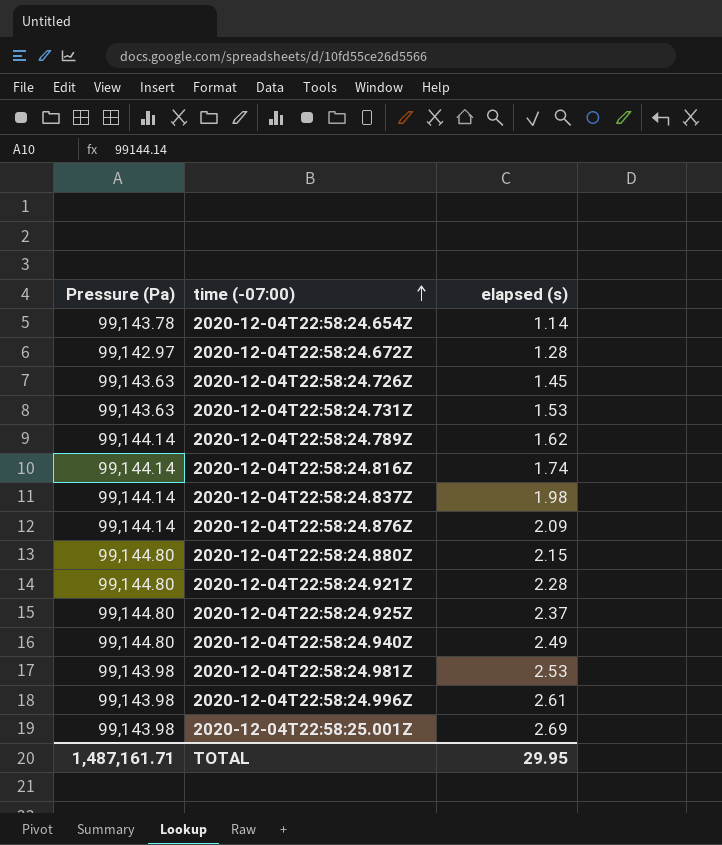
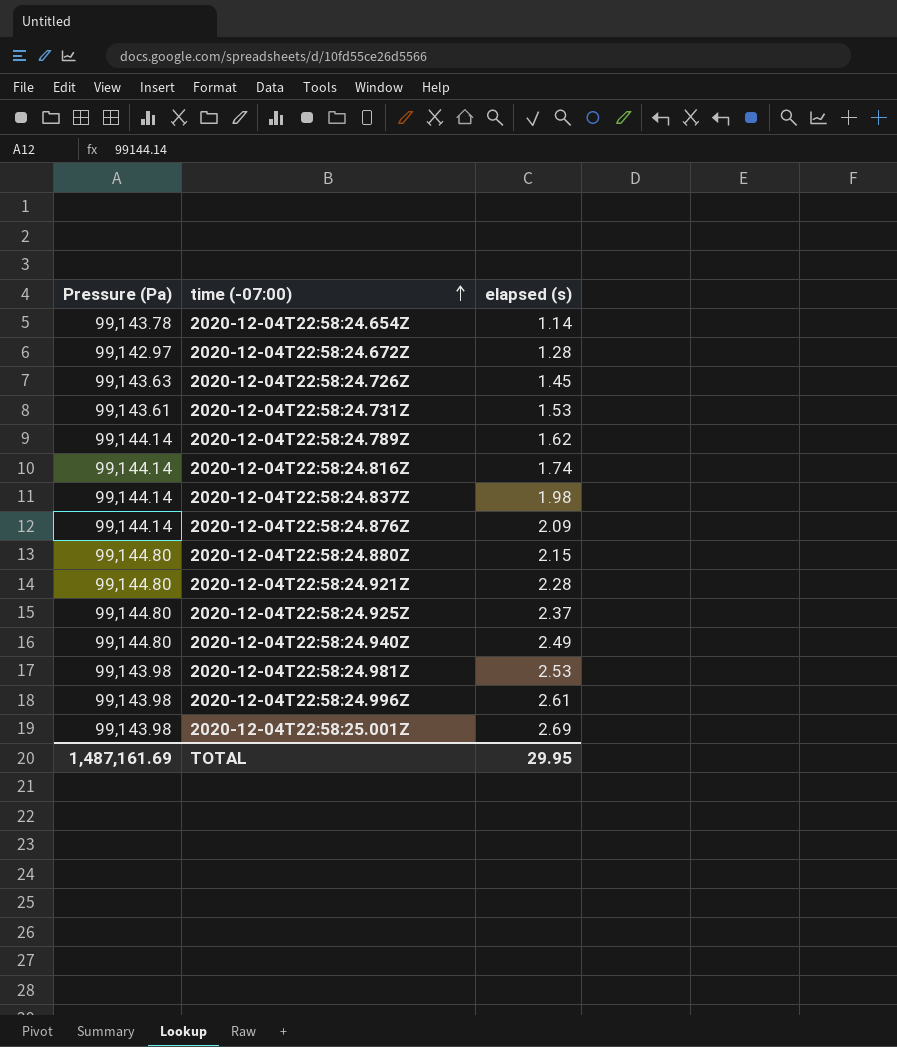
2020-12-04T22:58:24.731Z | Pressure (Pa): 99,143.63 -> 99,143.61
TOTAL | Pressure (Pa): 1,487,161.71 -> 1,487,161.69

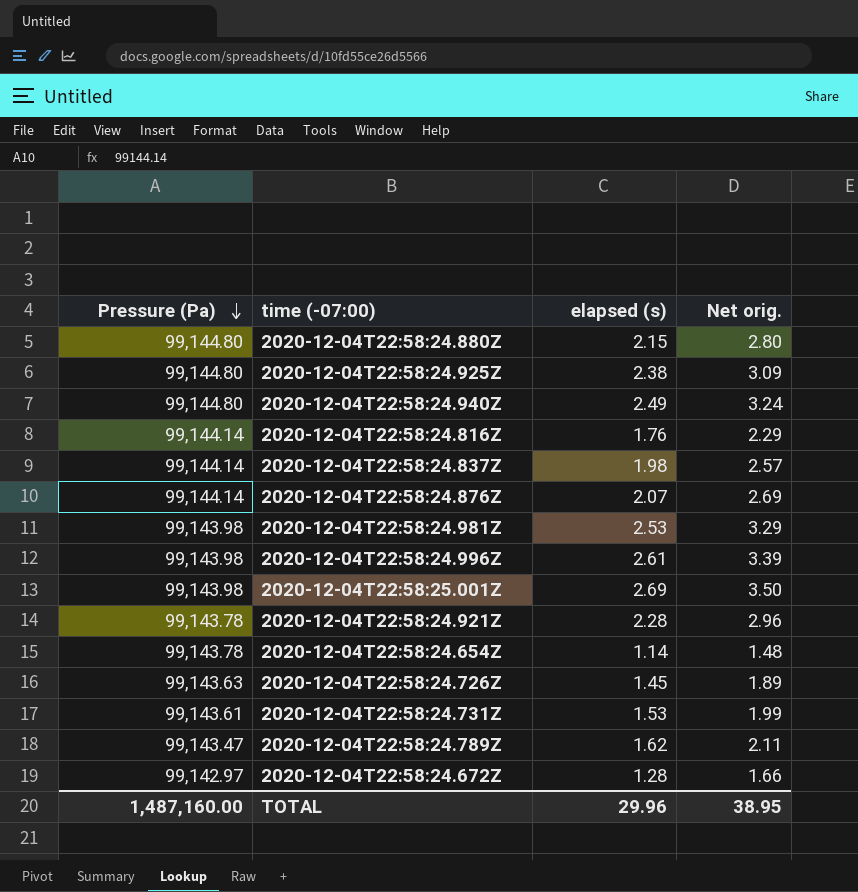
row order: time (-07:00) ascending -> Pressure (Pa) descending
column Net orig. | formula: none -> [elapsed (s)] * 1.3
2020-12-04T22:58:24.925Z | elapsed (s): 2.37 -> 2.38
2020-12-04T22:58:24.816Z | elapsed (s): 1.74 -> 1.76
2020-12-04T22:58:24.876Z | elapsed (s): 2.09 -> 2.07
2020-12-04T22:58:24.921Z | Pressure (Pa): 99,144.80 -> 99,143.78
2020-12-04T22:58:24.789Z | Pressure (Pa): 99,144.14 -> 99,143.47
TOTAL | Pressure (Pa): 1,487,161.69 -> 1,487,160.00
TOTAL | elapsed (s): 29.95 -> 29.96

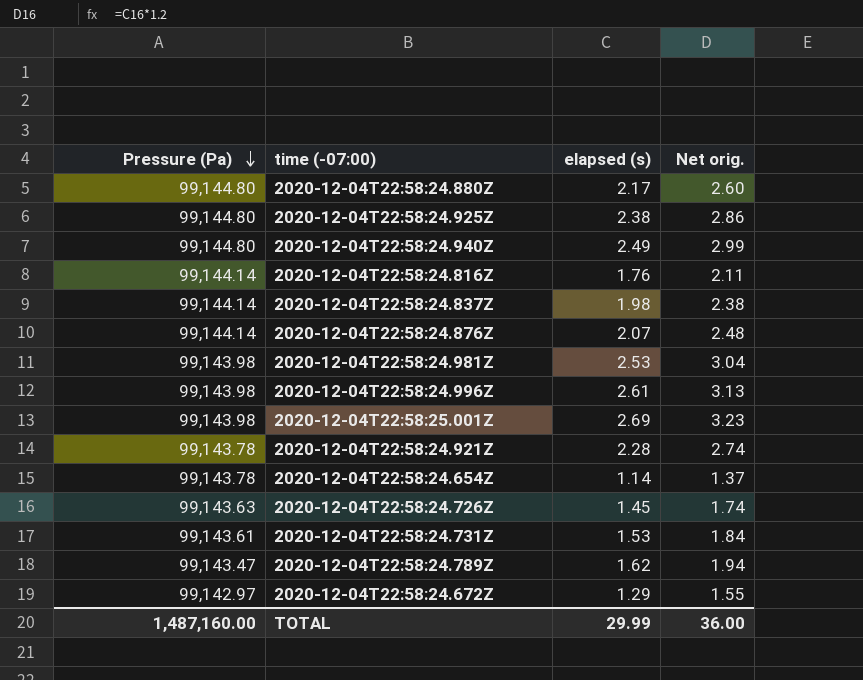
column Net orig. | formula: [elapsed (s)] * 1.3 -> [elapsed (s)] * 1.2
2020-12-04T22:58:24.880Z | elapsed (s): 2.15 -> 2.17
2020-12-04T22:58:24.672Z | elapsed (s): 1.28 -> 1.29
TOTAL | elapsed (s): 29.96 -> 29.99
TOTAL | Net orig.: 38.95 -> 36.00

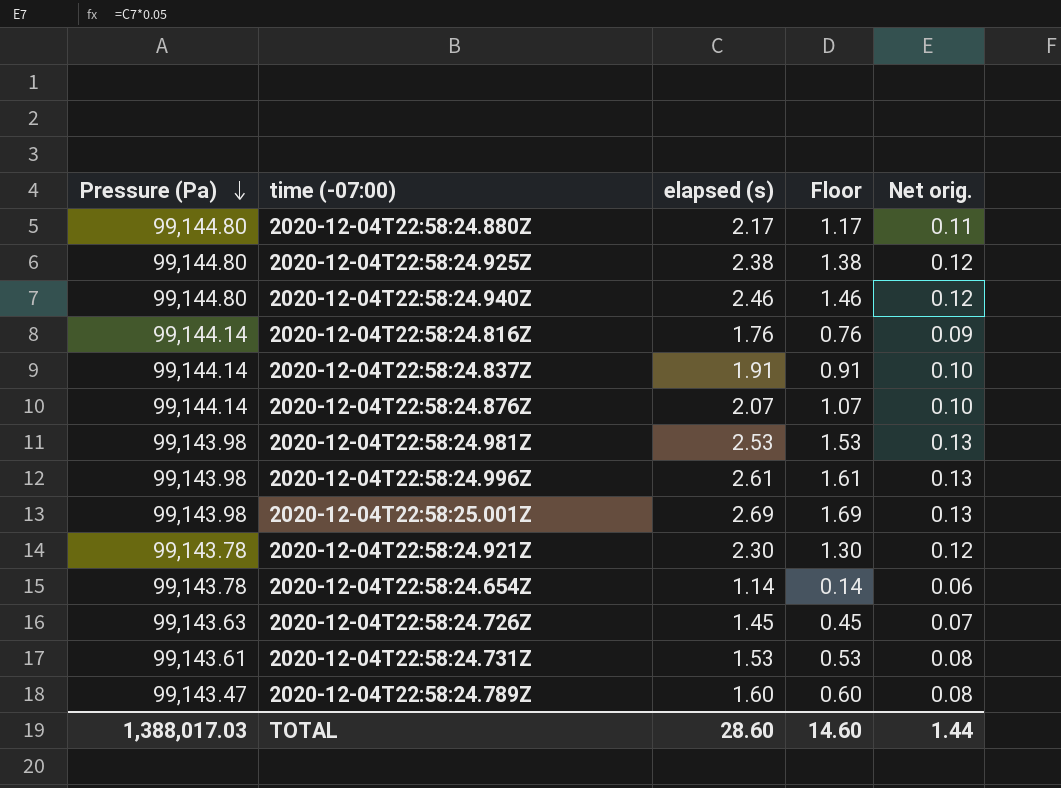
column Floor | formula: none -> [elapsed (s)] - 1
column Net orig. | formula: [elapsed (s)] * 1.2 -> [elapsed (s)] * 0.05
row 2020-12-04T22:58:24.672Z: 99,142.97 | 1.29 | 1.55 -> none
2020-12-04T22:58:24.940Z | elapsed (s): 2.49 -> 2.46
2020-12-04T22:58:24.837Z | elapsed (s): 1.98 -> 1.91
2020-12-04T22:58:24.921Z | elapsed (s): 2.28 -> 2.30
2020-12-04T22:58:24.789Z | elapsed (s): 1.62 -> 1.60
TOTAL | Pressure (Pa): 1,487,160.00 -> 1,388,017.03
TOTAL | elapsed (s): 29.99 -> 28.60
TOTAL | Net orig.: 36.00 -> 1.44

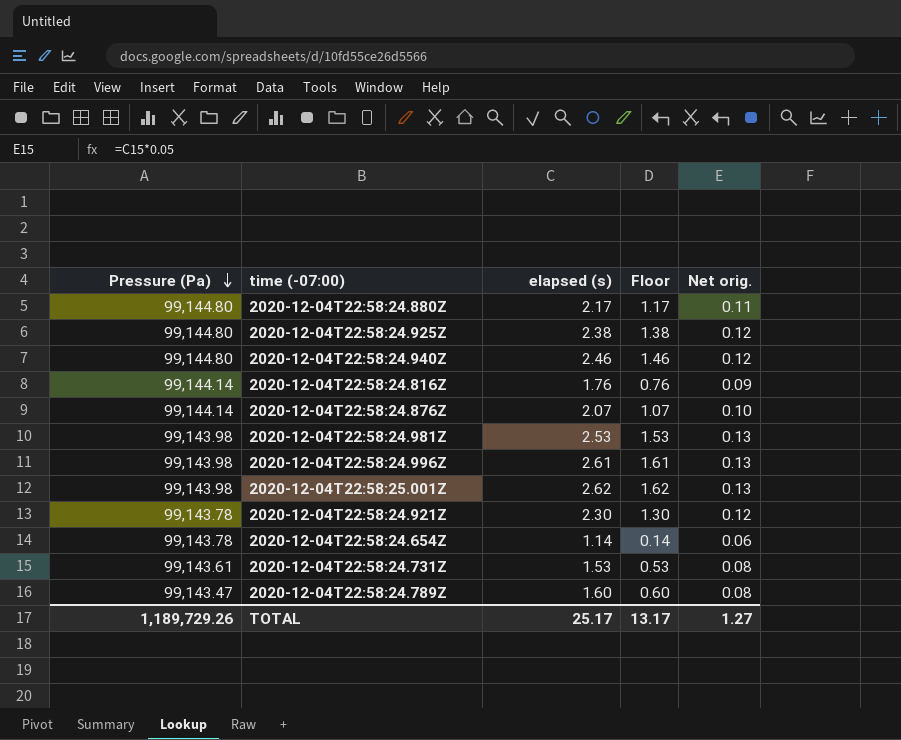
row 2020-12-04T22:58:24.837Z: 99,144.14 | 1.91 | 0.91 | 0.10 -> none
row 2020-12-04T22:58:24.726Z: 99,143.63 | 1.45 | 0.45 | 0.07 -> none
2020-12-04T22:58:25.001Z | elapsed (s): 2.69 -> 2.62
2020-12-04T22:58:25.001Z | Floor: 1.69 -> 1.62
TOTAL | Pressure (Pa): 1,388,017.03 -> 1,189,729.26
TOTAL | elapsed (s): 28.60 -> 25.17
TOTAL | Floor: 14.60 -> 13.17
TOTAL | Net orig.: 1.44 -> 1.27

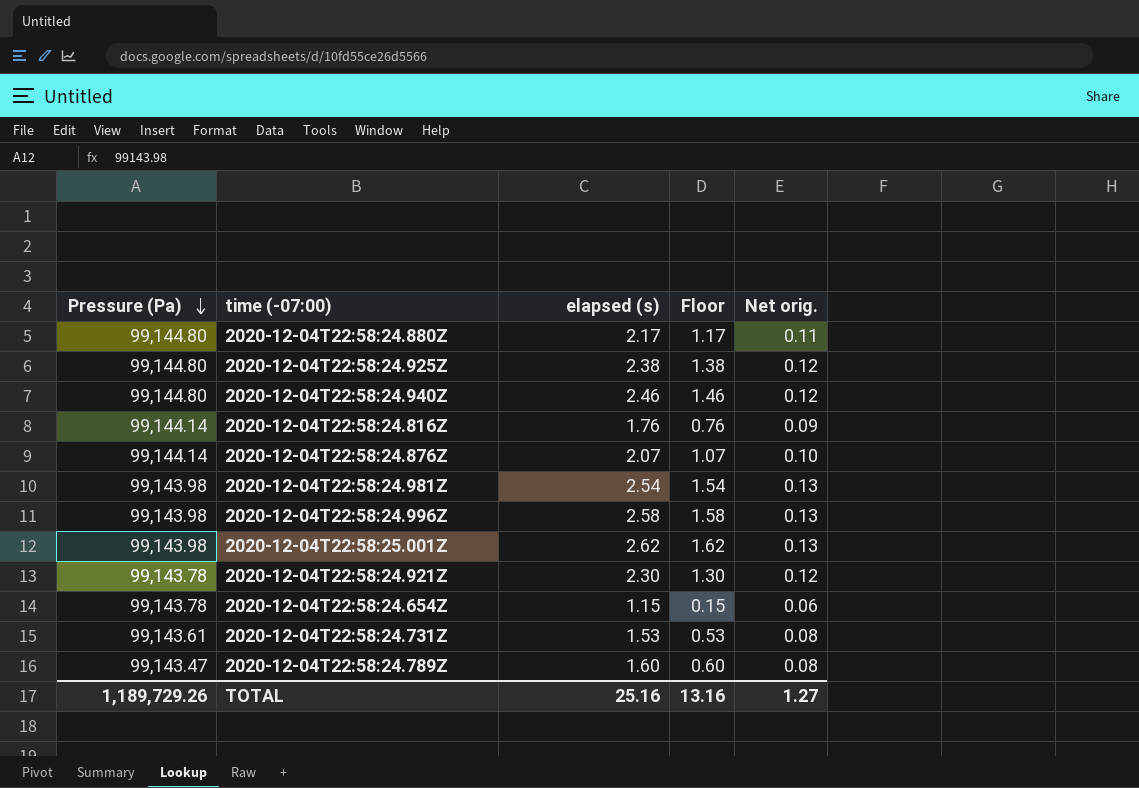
2020-12-04T22:58:24.981Z | elapsed (s): 2.53 -> 2.54
2020-12-04T22:58:24.981Z | Floor: 1.53 -> 1.54
2020-12-04T22:58:24.996Z | elapsed (s): 2.61 -> 2.58
2020-12-04T22:58:24.996Z | Floor: 1.61 -> 1.58
2020-12-04T22:58:24.654Z | elapsed (s): 1.14 -> 1.15
2020-12-04T22:58:24.654Z | Floor: 0.14 -> 0.15
TOTAL | elapsed (s): 25.17 -> 25.16
TOTAL | Floor: 13.17 -> 13.16

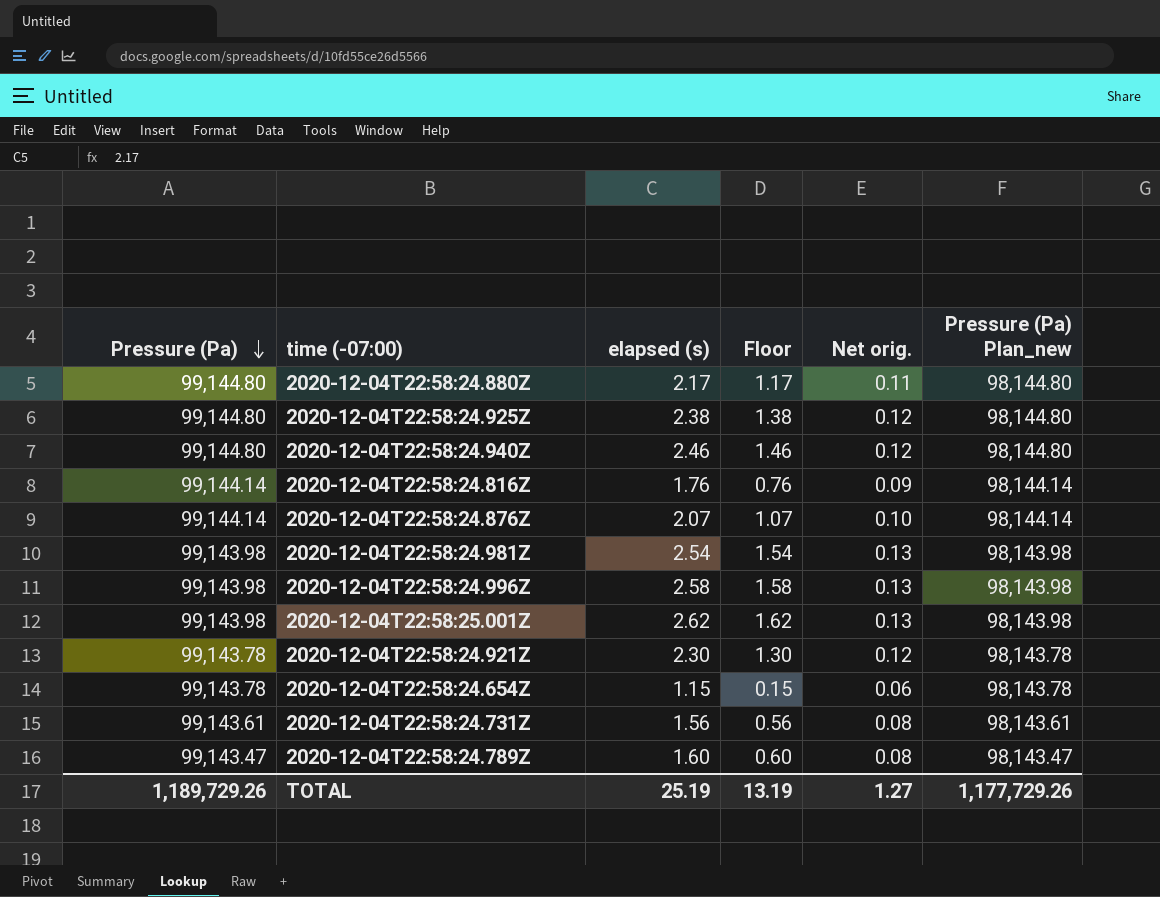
column Pressure (Pa) Plan_new | formula: none -> [Pressure (Pa)] - 1000
2020-12-04T22:58:24.731Z | elapsed (s): 1.53 -> 1.56
2020-12-04T22:58:24.731Z | Floor: 0.53 -> 0.56
TOTAL | elapsed (s): 25.16 -> 25.19
TOTAL | Floor: 13.16 -> 13.19

